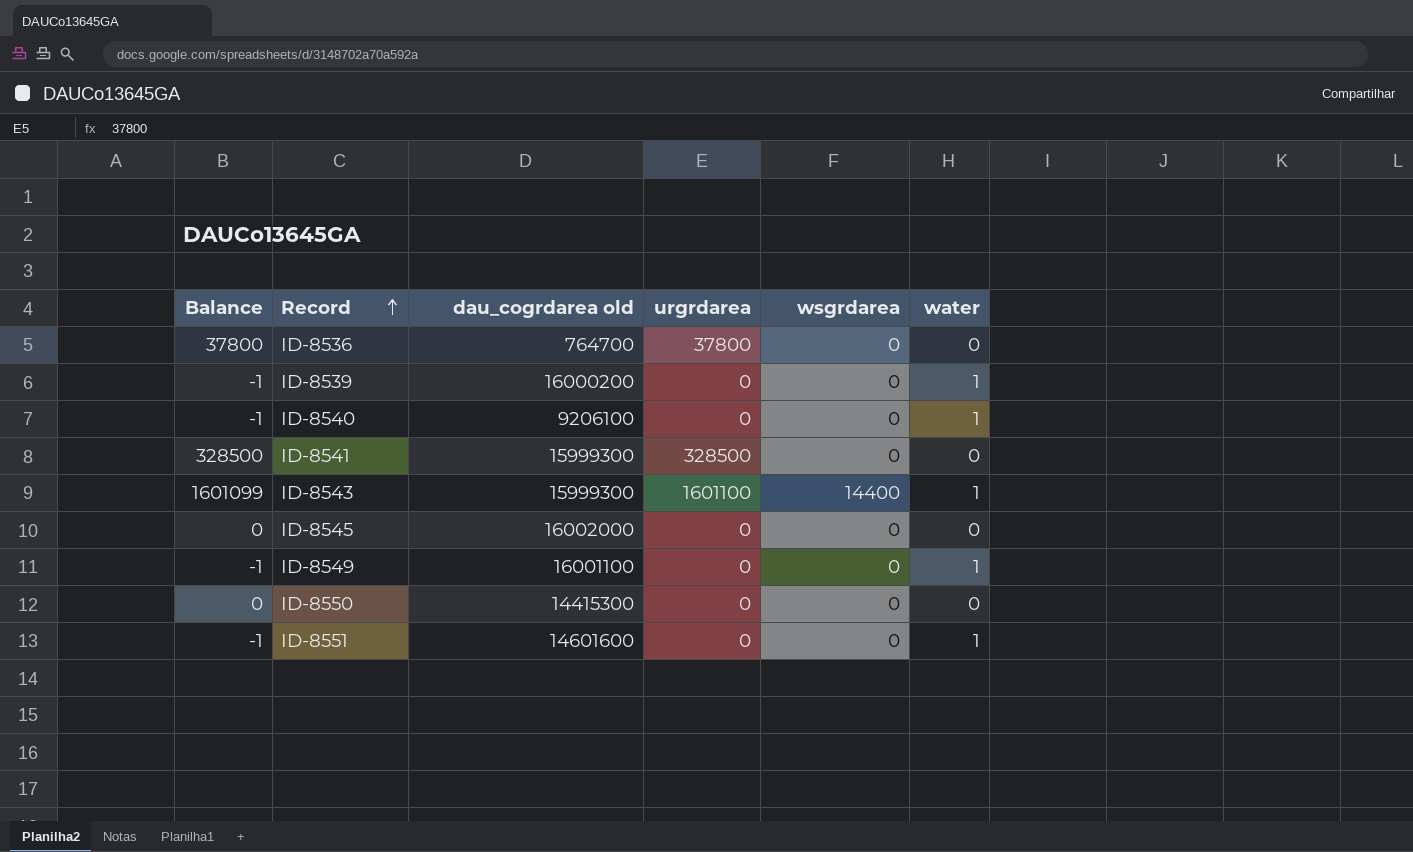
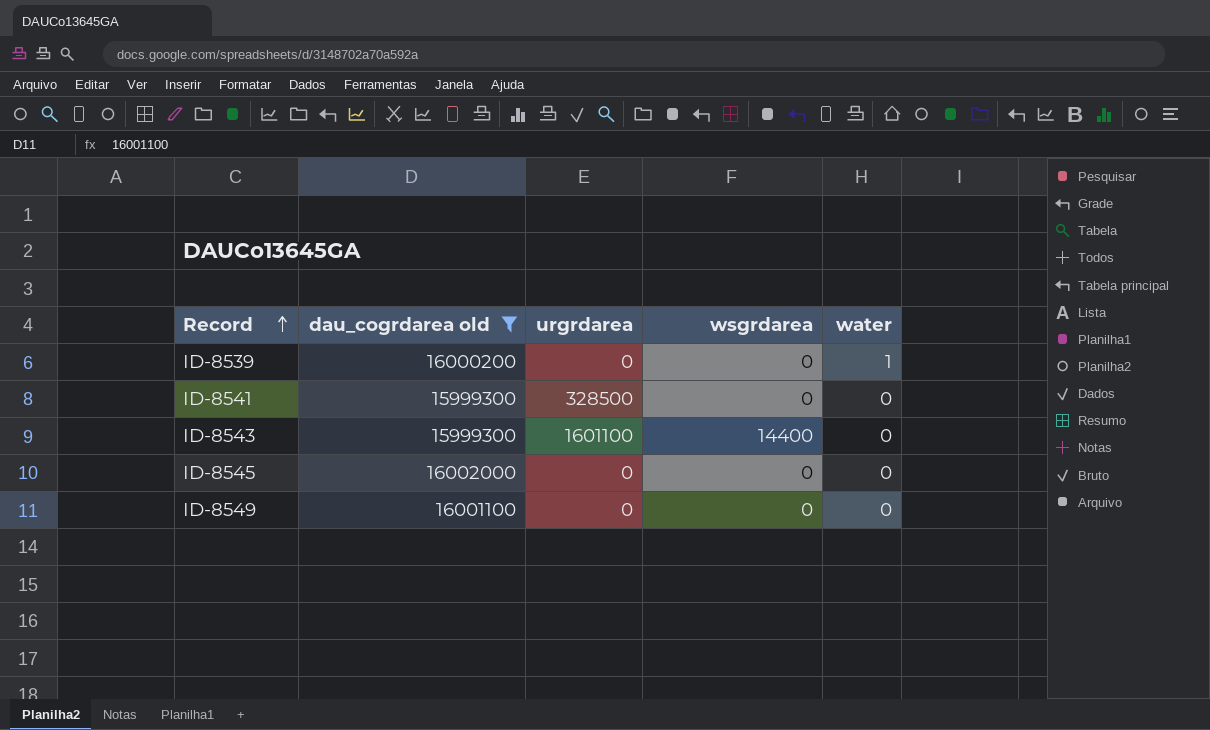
filter: none -> dau_cogrdarea old >= 15999300
column Balance | formula: [urgrdarea] - [water] -> none
ID-8543 | water: 1 -> 0
ID-8549 | water: 1 -> 0

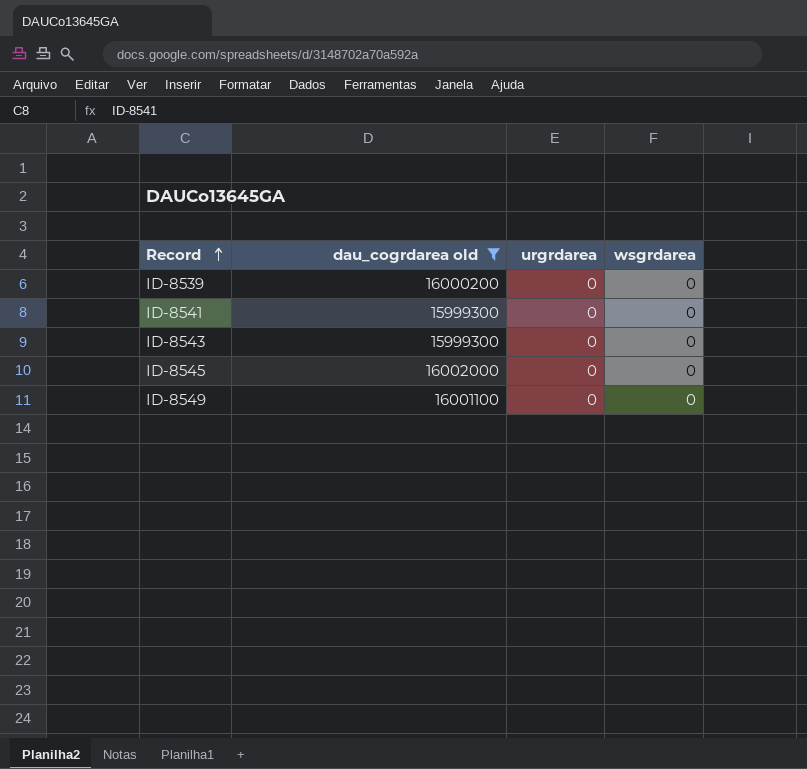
column water | position: 5 -> none
ID-8541 | urgrdarea: 328500 -> 0
ID-8543 | urgrdarea: 1601100 -> 0
ID-8543 | wsgrdarea: 14400 -> 0

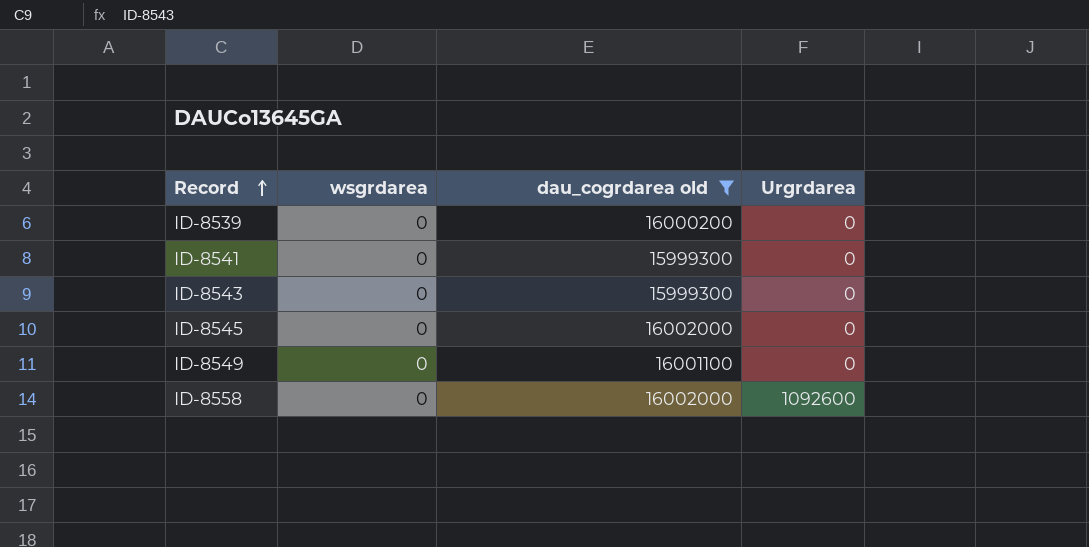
column wsgrdarea | position: 4 -> 2
column name: urgrdarea -> Urgrdarea
row ID-8558: none -> 0 | 16002000 | 1092600

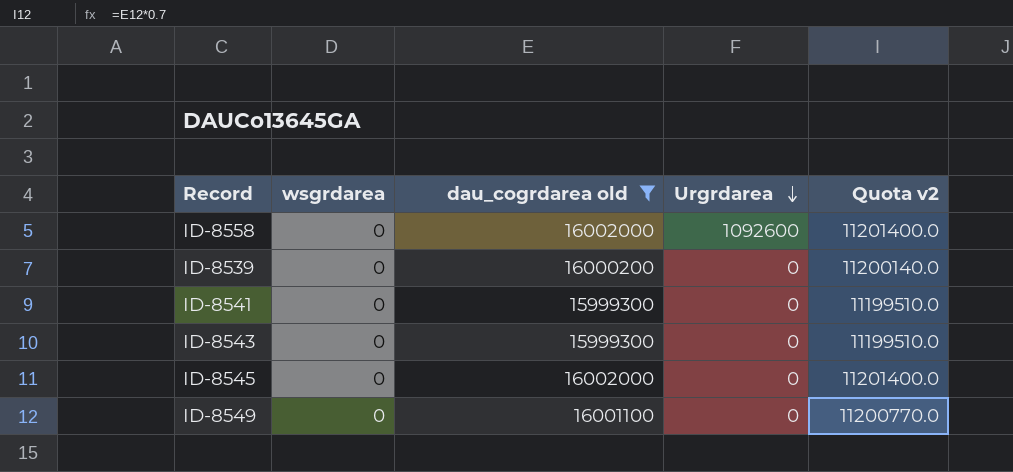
row order: Record ascending -> Urgrdarea descending
column Quota v2 | formula: none -> [dau_cogrdarea old] * 0.7

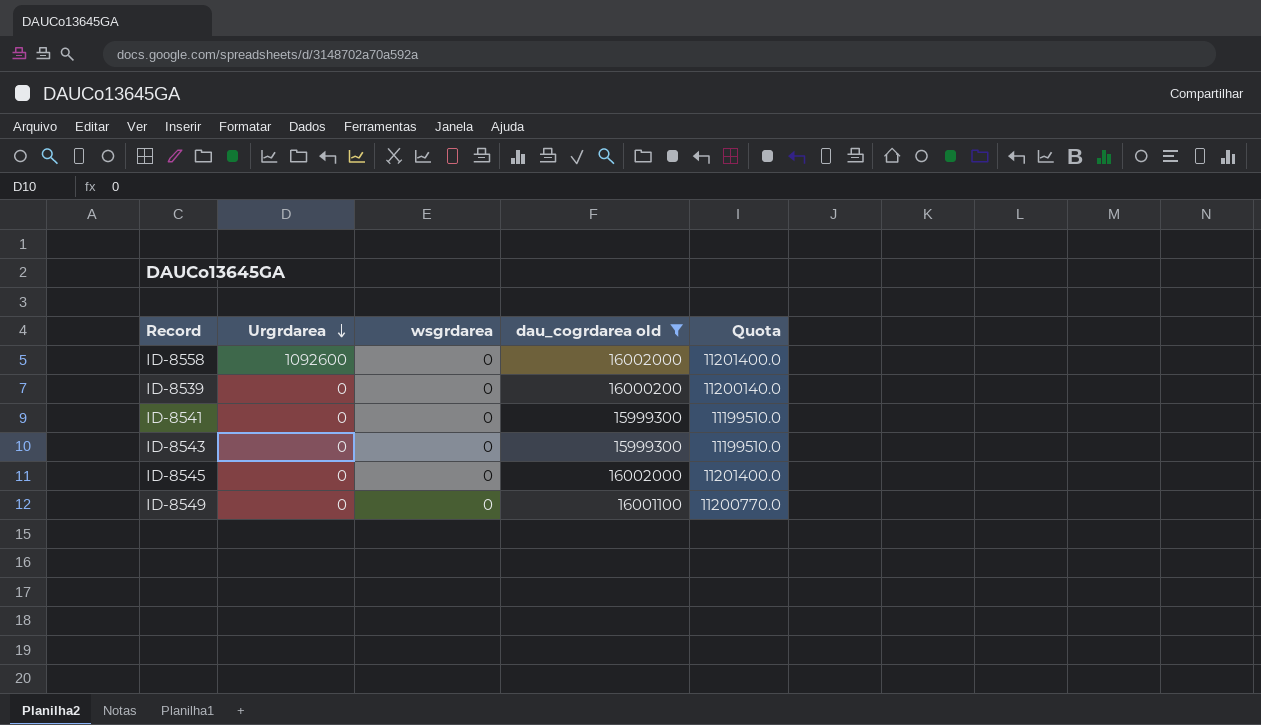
column Urgrdarea | position: 4 -> 2
column name: Quota v2 -> Quota

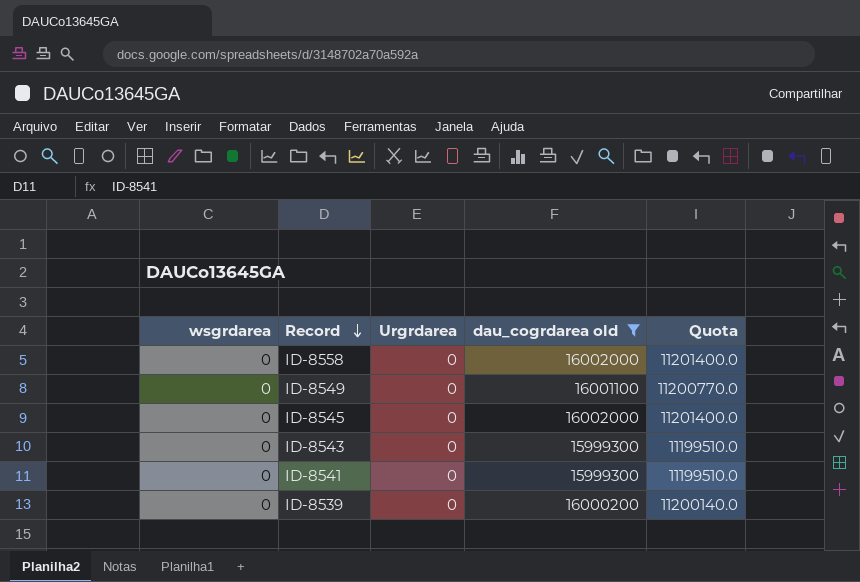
row order: Urgrdarea descending -> Record descending
column wsgrdarea | position: 3 -> 1
ID-8558 | Urgrdarea: 1092600 -> 0

